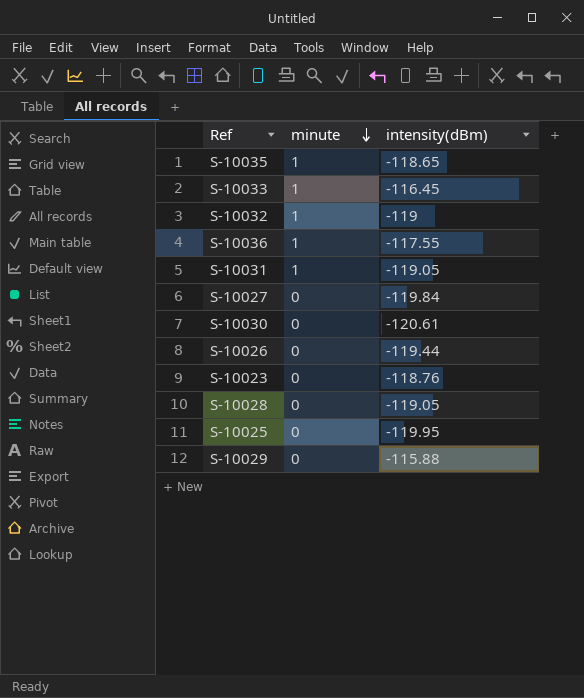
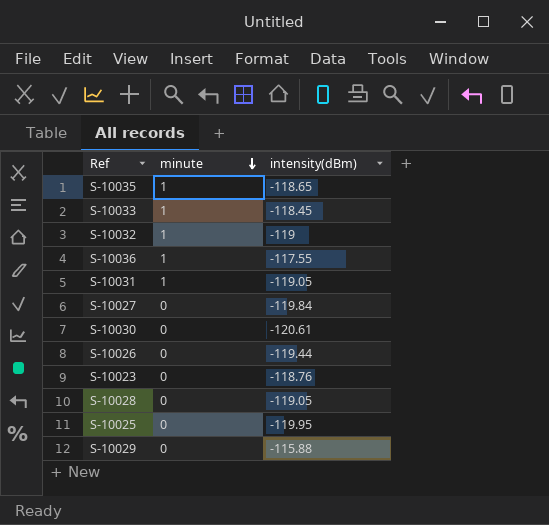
S-10033 | intensity(dBm): -116.45 -> -118.45

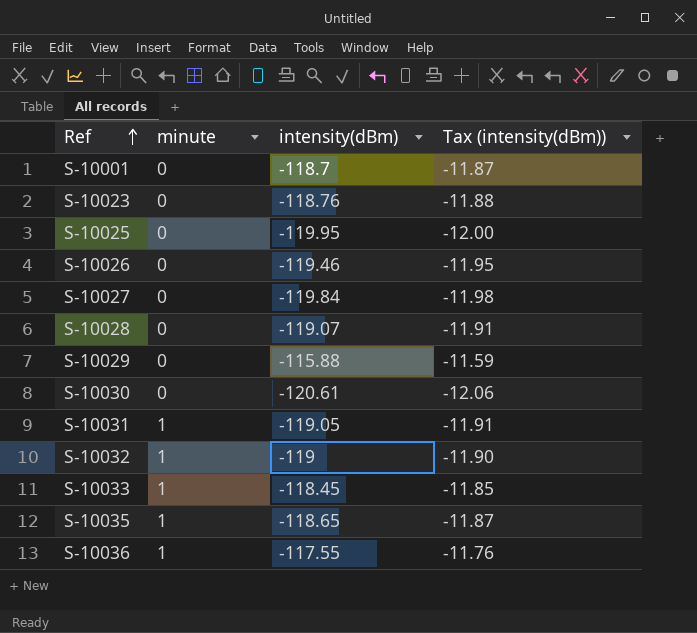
row order: minute descending -> Ref ascending
column Tax (intensity(dBm)) | formula: none -> [intensity(dBm)] * 0.1
row S-10001: none -> 0 | -118.7 | -11.87
S-10026 | intensity(dBm): -119.44 -> -119.46
S-10028 | intensity(dBm): -119.05 -> -119.07

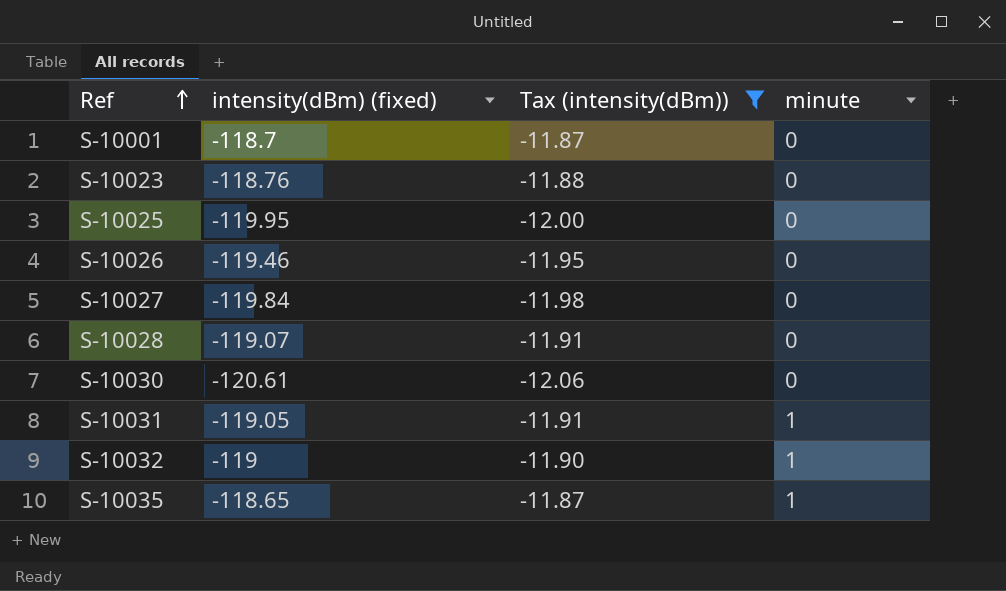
filter: none -> Tax (intensity(dBm)) <= -11.87
column name: intensity(dBm) -> intensity(dBm) (fixed)
column minute | position: 2 -> 4

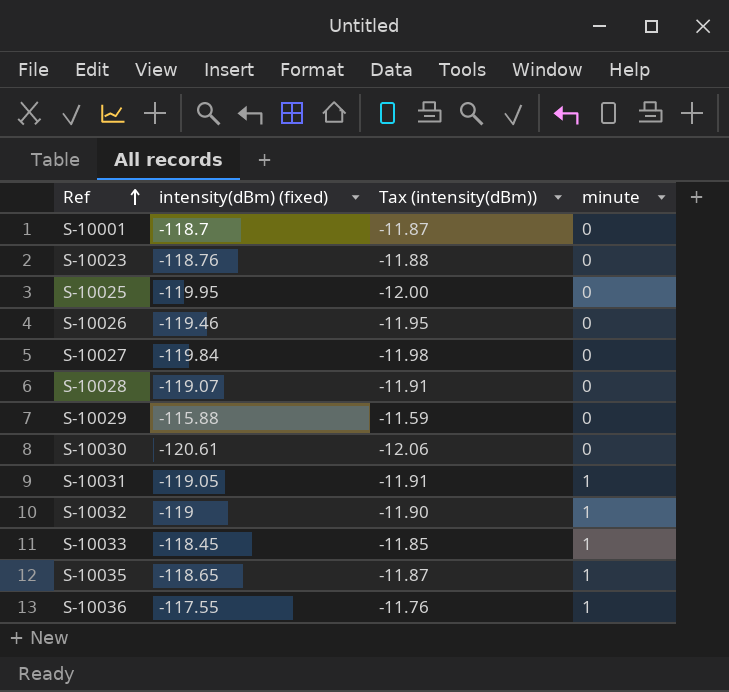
filter: Tax (intensity(dBm)) <= -11.87 -> none

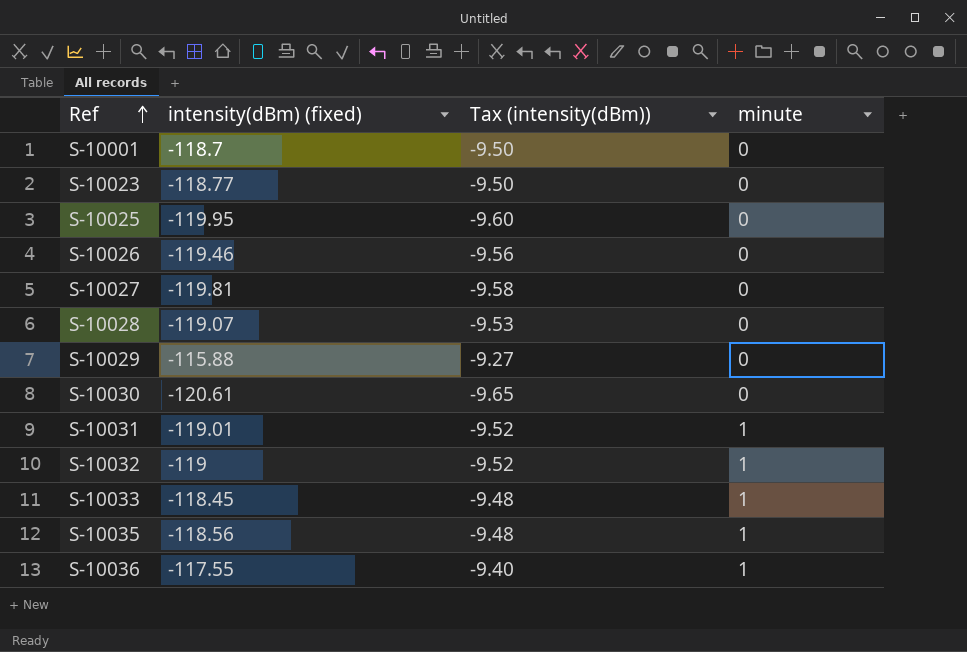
column Tax (intensity(dBm)) | formula: [intensity(dBm) (fixed)] * 0.1 -> [intensity(dBm) (fixed)] * 0.08
S-10023 | intensity(dBm) (fixed): -118.76 -> -118.77
S-10027 | intensity(dBm) (fixed): -119.84 -> -119.81
S-10031 | intensity(dBm) (fixed): -119.05 -> -119.01
S-10035 | intensity(dBm) (fixed): -118.65 -> -118.56

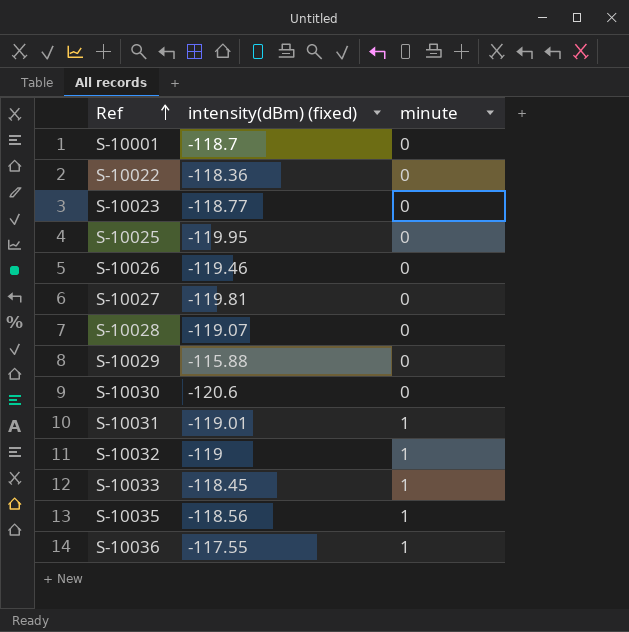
column Tax (intensity(dBm)) | formula: [intensity(dBm) (fixed)] * 0.08 -> none
row S-10022: none -> -118.36 | 0
S-10030 | intensity(dBm) (fixed): -120.61 -> -120.6

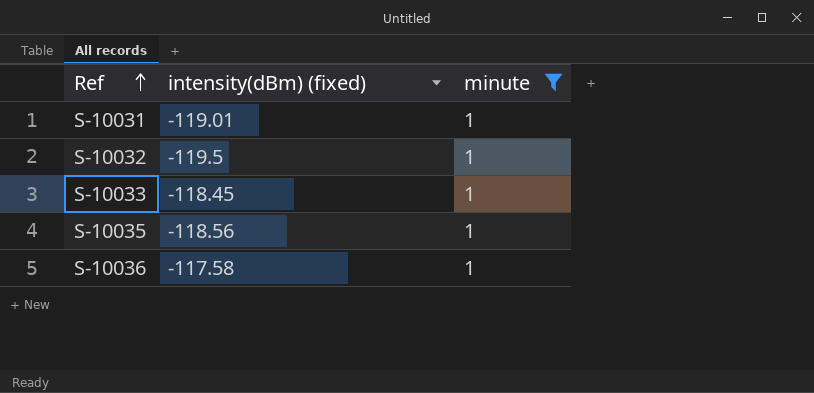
filter: none -> minute = 1
S-10032 | intensity(dBm) (fixed): -119 -> -119.5
S-10036 | intensity(dBm) (fixed): -117.55 -> -117.58

